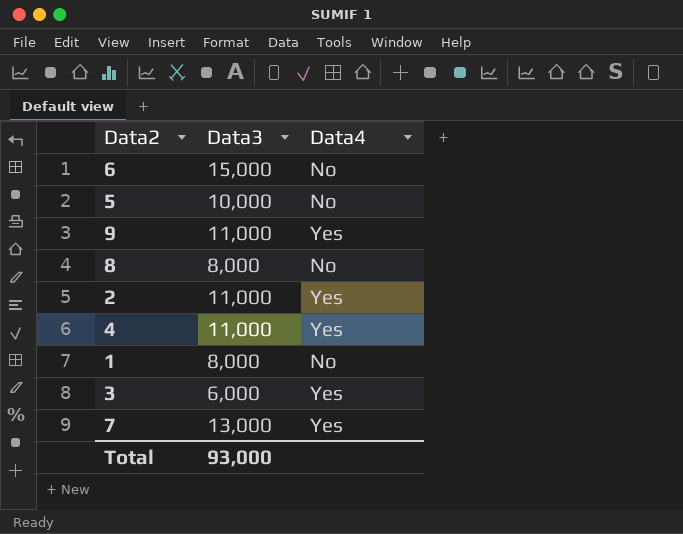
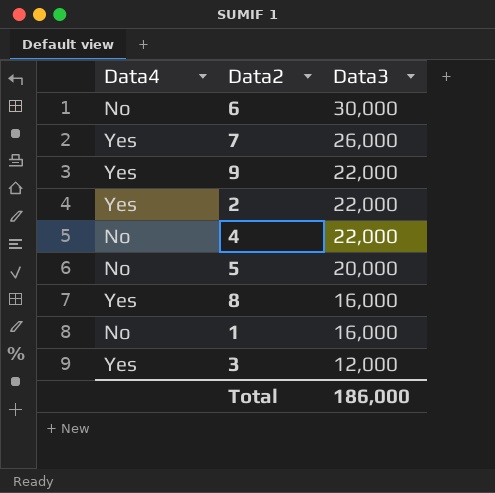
row order: none -> Data3 descending
column Data4 | position: 3 -> 1
6 | Data3: 15,000 -> 30,000
7 | Data3: 13,000 -> 26,000
9 | Data3: 11,000 -> 22,000
2 | Data3: 11,000 -> 22,000
4 | Data4: Yes -> No
4 | Data3: 11,000 -> 22,000
5 | Data3: 10,000 -> 20,000
8 | Data4: No -> Yes
8 | Data3: 8,000 -> 16,000
1 | Data3: 8,000 -> 16,000
3 | Data3: 6,000 -> 12,000
Total | Data3: 93,000 -> 186,000

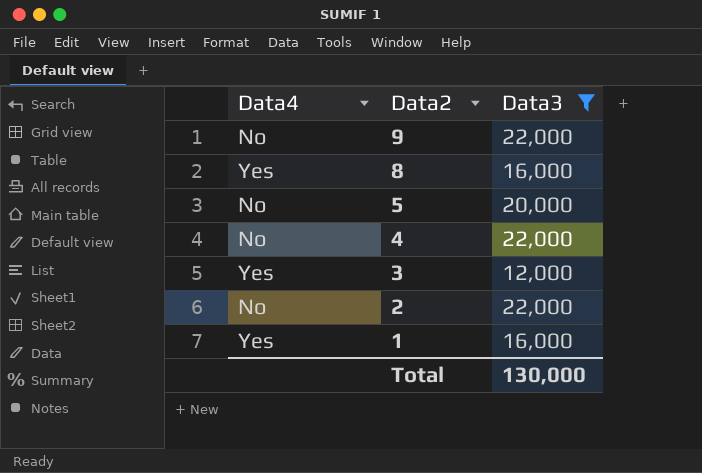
filter: none -> Data3 <= 22,000
row order: Data3 descending -> Data2 descending
9 | Data4: Yes -> No
2 | Data4: Yes -> No
1 | Data4: No -> Yes
Total | Data3: 186,000 -> 130,000

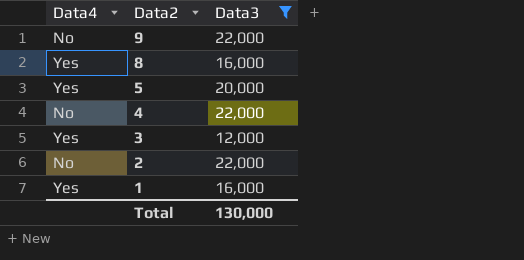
5 | Data4: No -> Yes

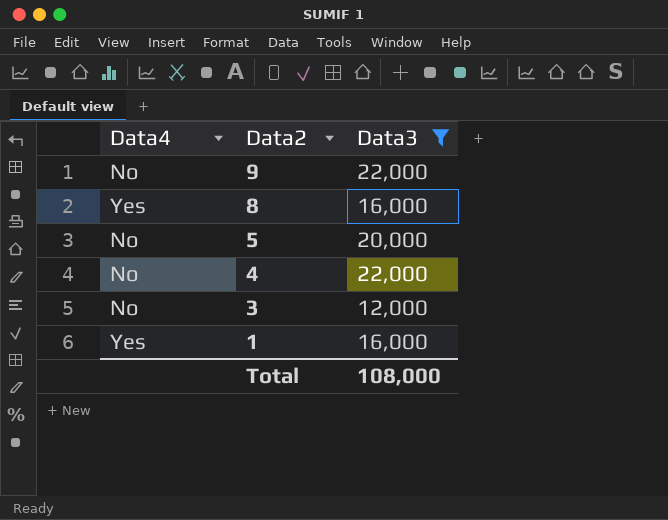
row 2: No | 22,000 -> none
5 | Data4: Yes -> No
3 | Data4: Yes -> No
Total | Data3: 130,000 -> 108,000

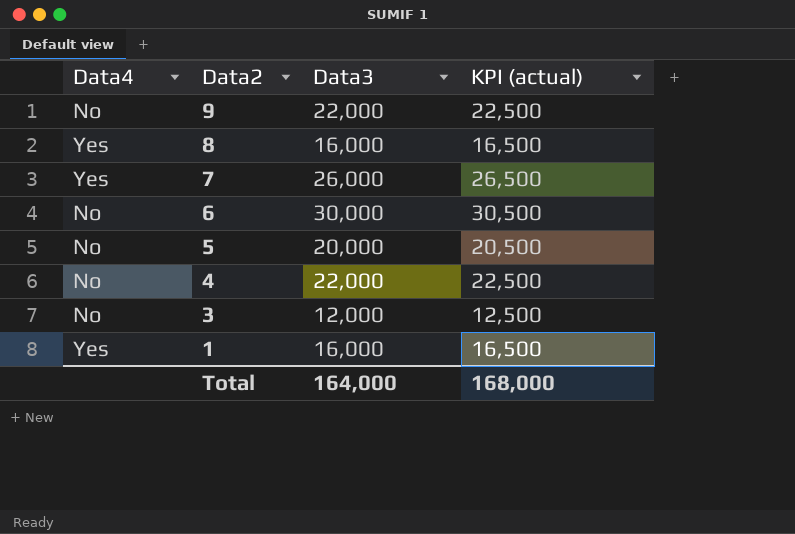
filter: Data3 <= 22,000 -> none
column KPI (actual) | formula: none -> [Data3] + 500
Total | Data3: 108,000 -> 164,000

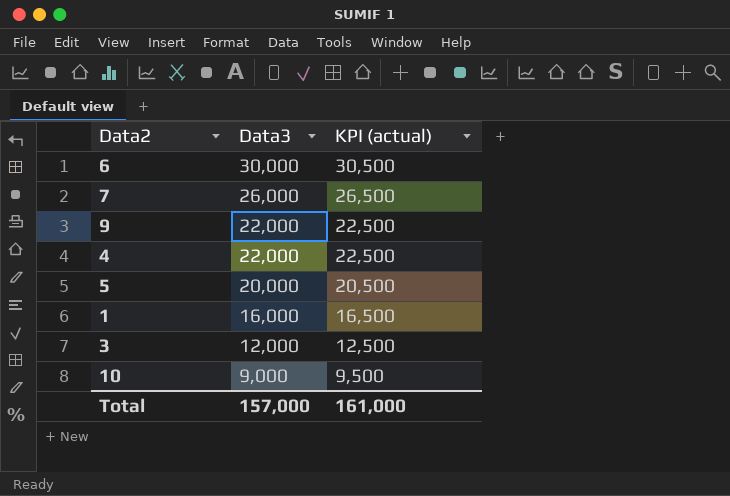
row order: Data2 descending -> Data3 descending
column Data4 | position: 1 -> none
row 8: Yes | 16,000 | 16,500 -> none
row 10: none -> 9,000 | 9,500
Total | Data3: 164,000 -> 157,000
Total | KPI (actual): 168,000 -> 161,000

